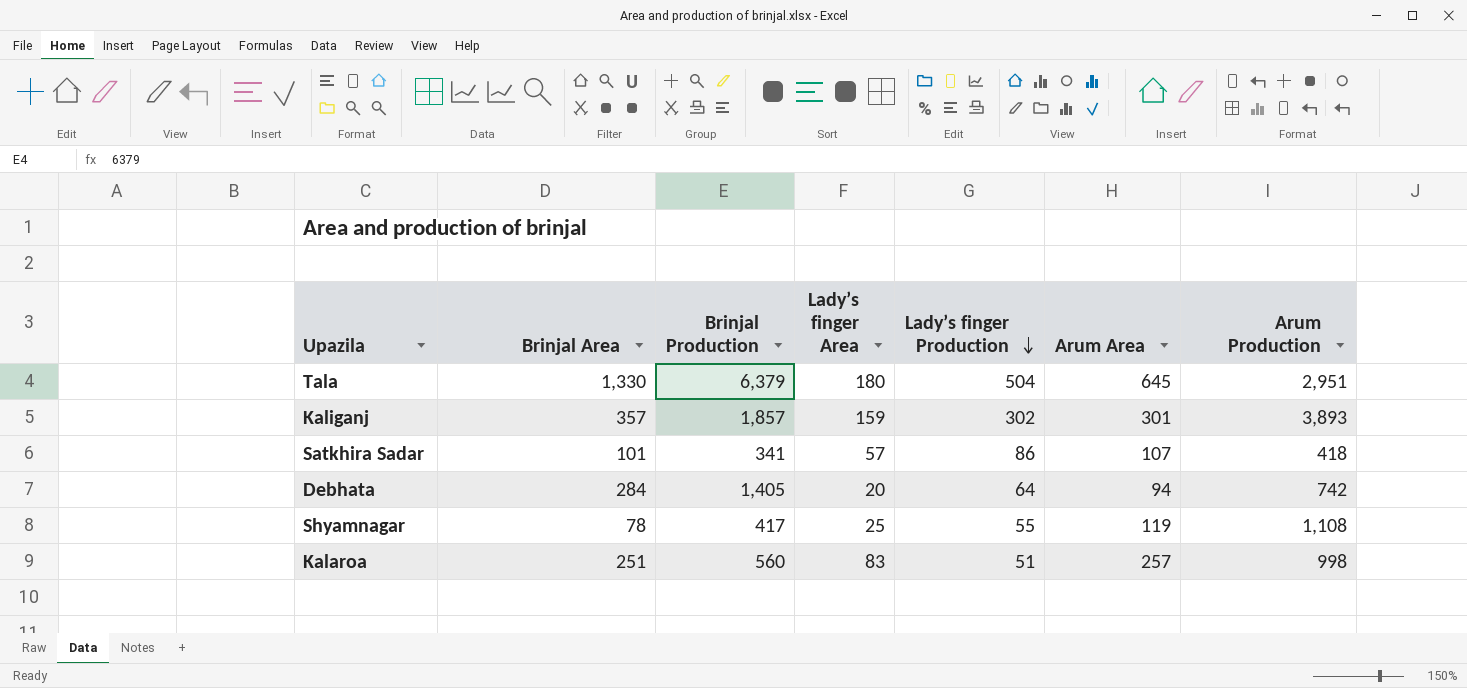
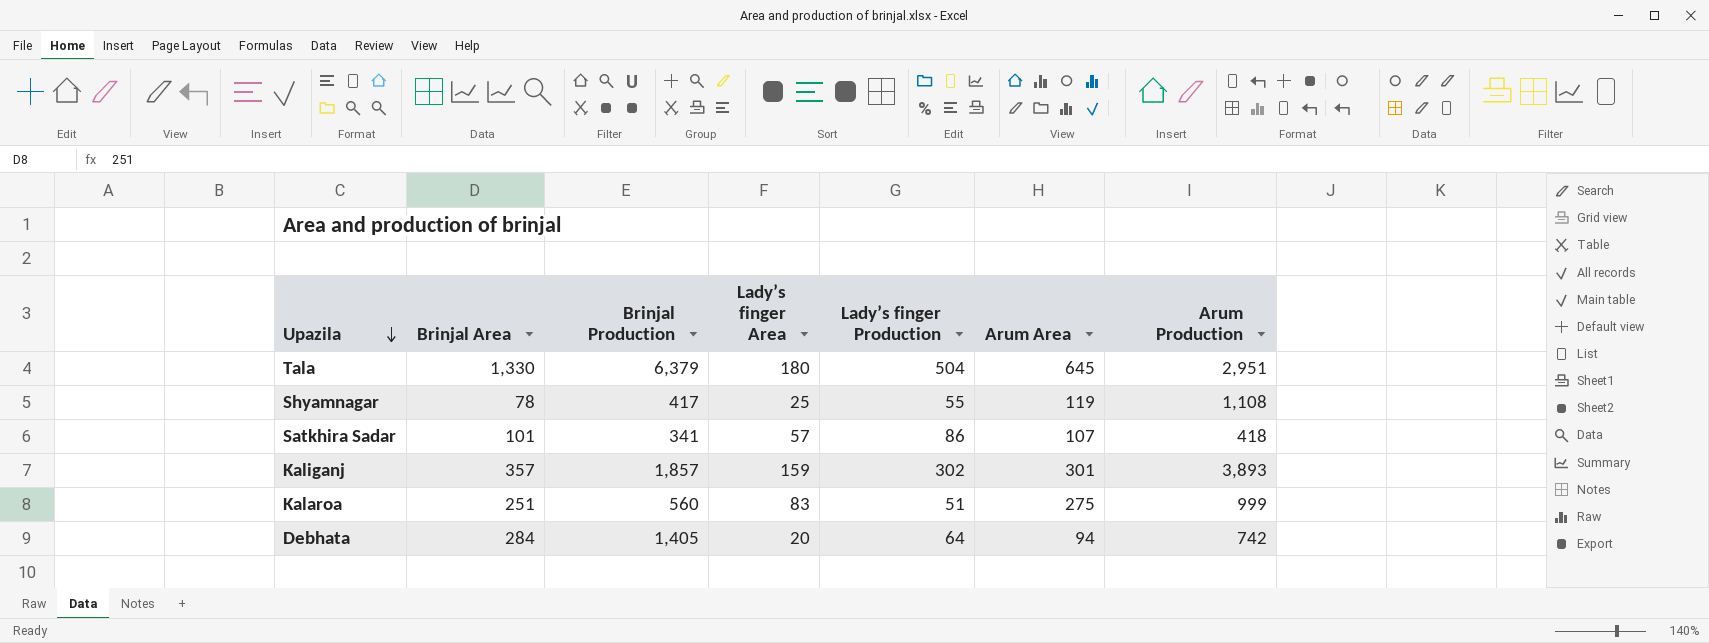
row order: Lady’s finger Production descending -> Upazila descending
Kalaroa | Arum Area: 257 -> 275
Kalaroa | Arum Production: 998 -> 999

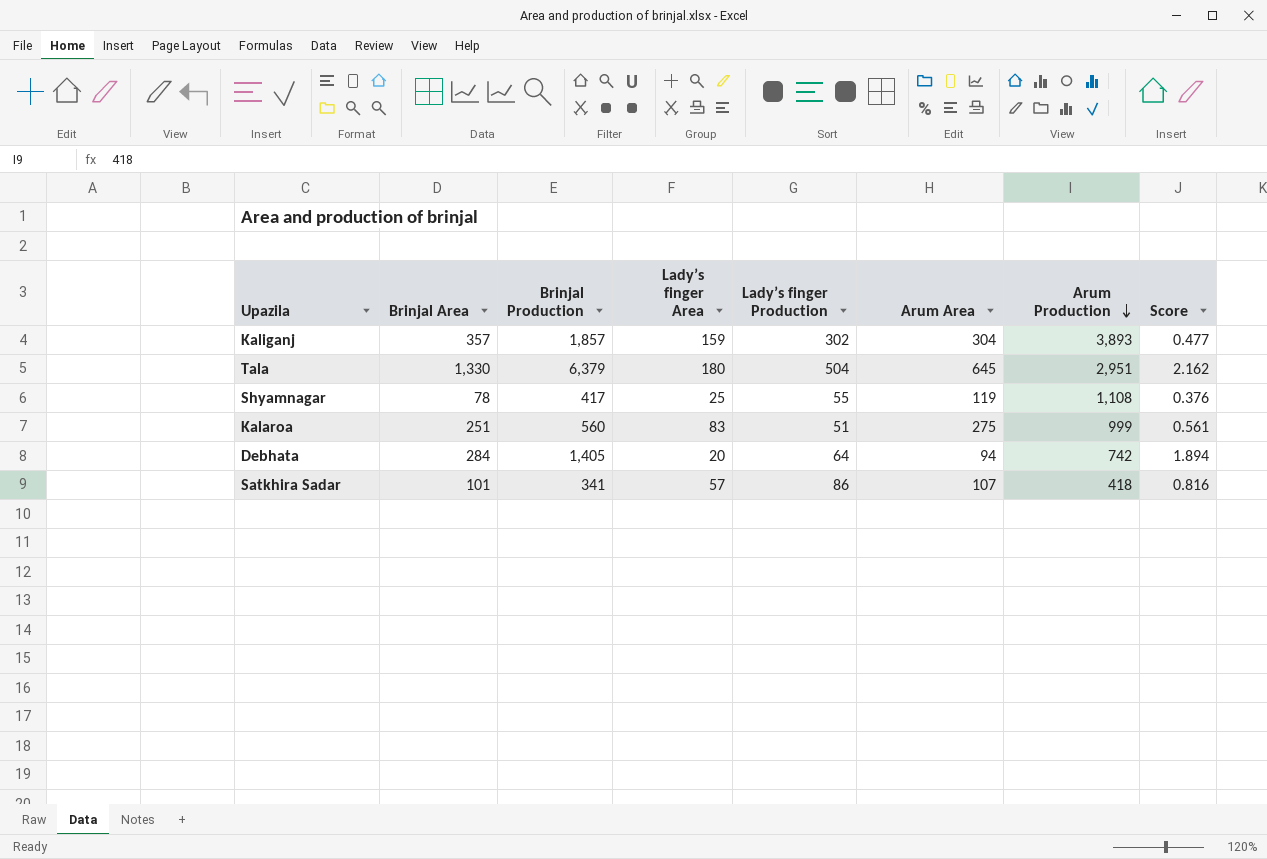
row order: Upazila descending -> Arum Production descending
column Score | formula: none -> [Brinjal Production] / [Arum Production]
Kaliganj | Arum Area: 301 -> 304

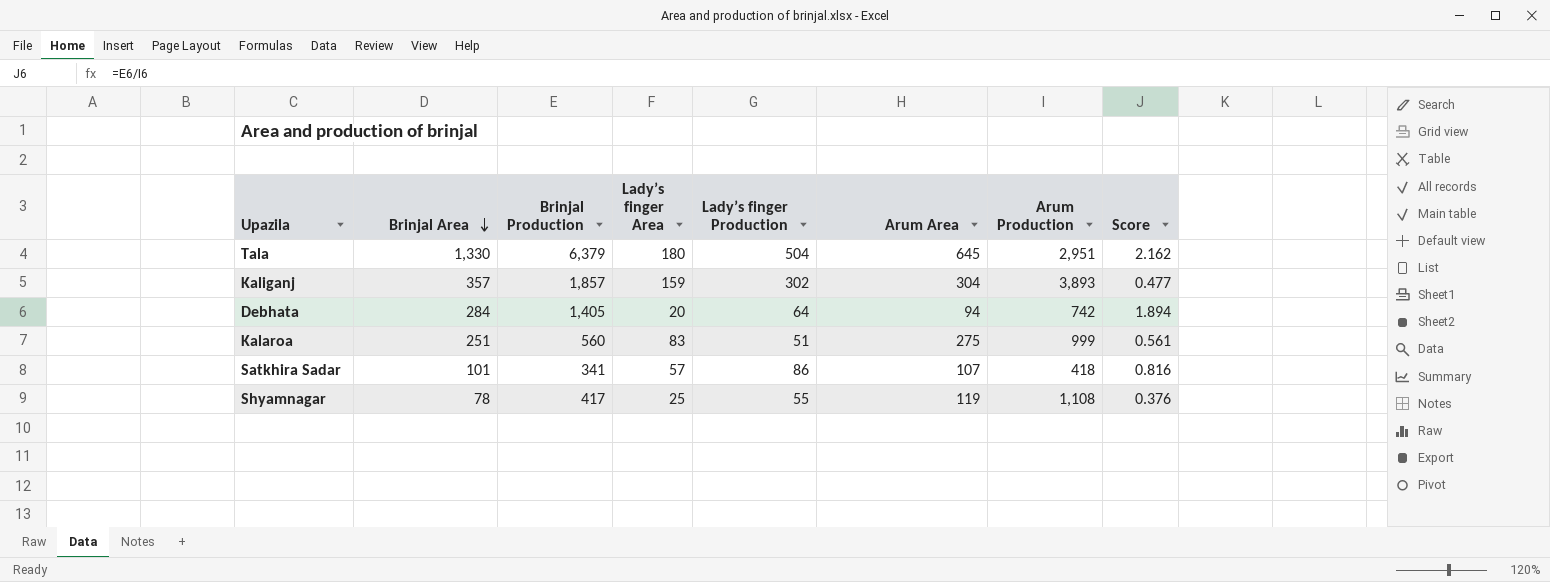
row order: Arum Production descending -> Brinjal Area descending

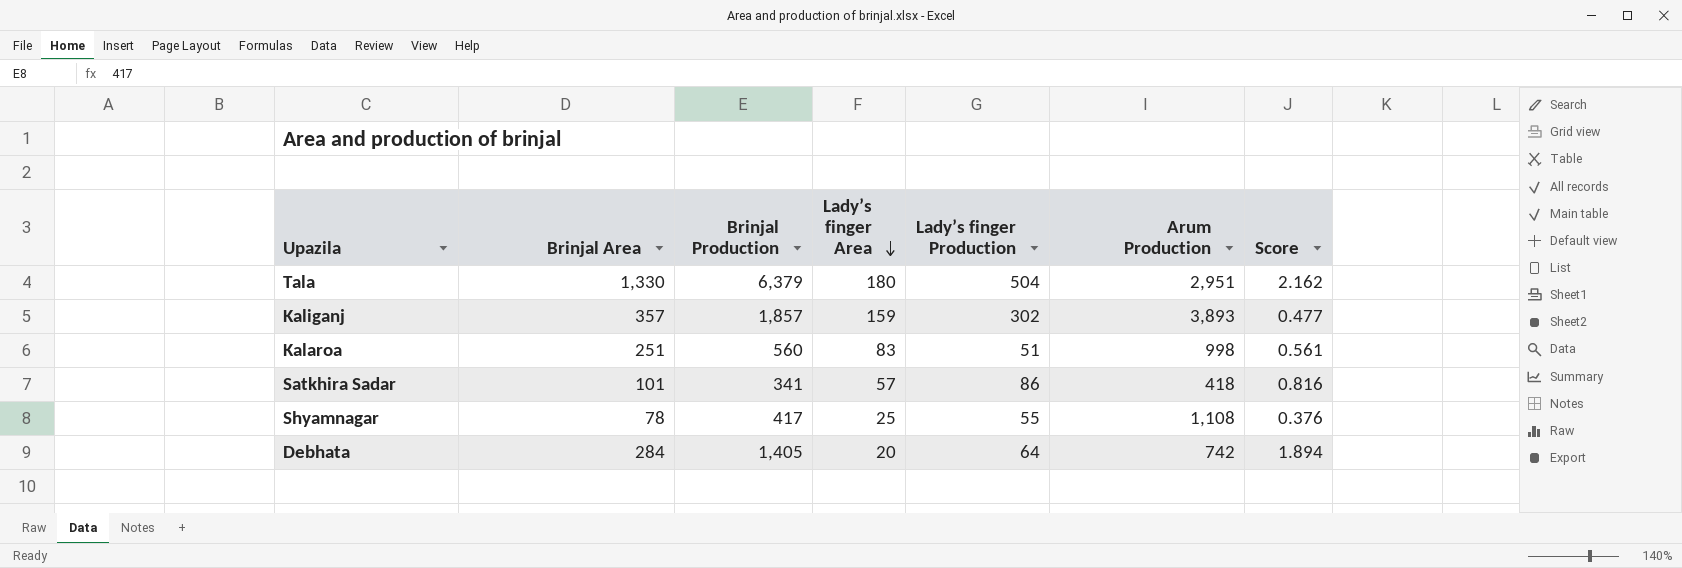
row order: Brinjal Area descending -> Lady’s finger Area descending
column Arum Area | position: 6 -> none
Kalaroa | Arum Production: 999 -> 998

